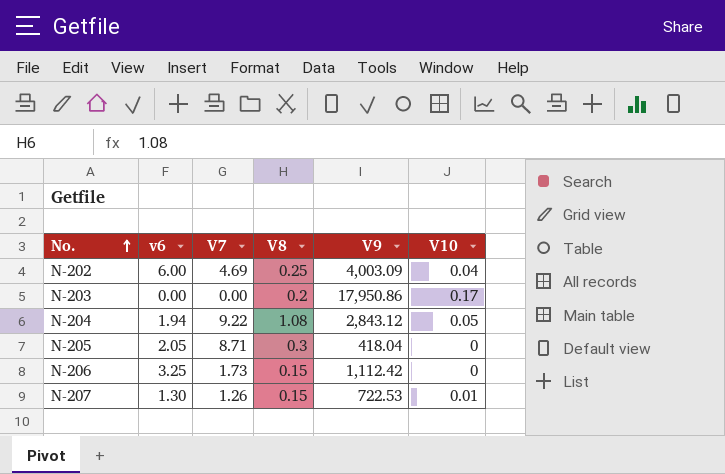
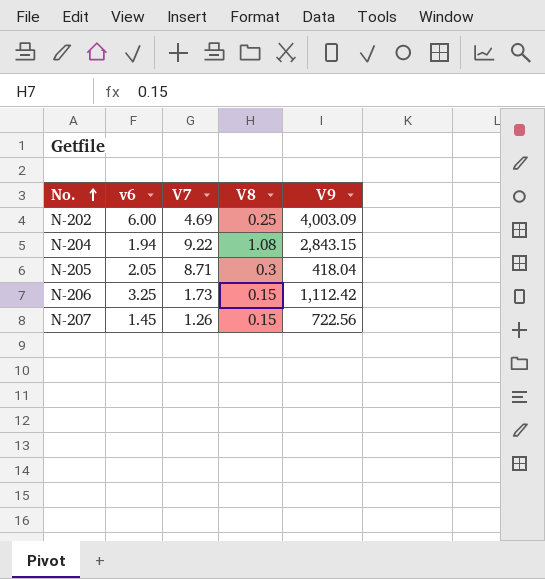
column V10 | position: 6 -> none
row N-203: 0.00 | 0.00 | 0.2 | 17,950.86 | 0.17 -> none
N-204 | V9: 2,843.12 -> 2,843.15
N-207 | v6: 1.30 -> 1.45
N-207 | V9: 722.53 -> 722.56

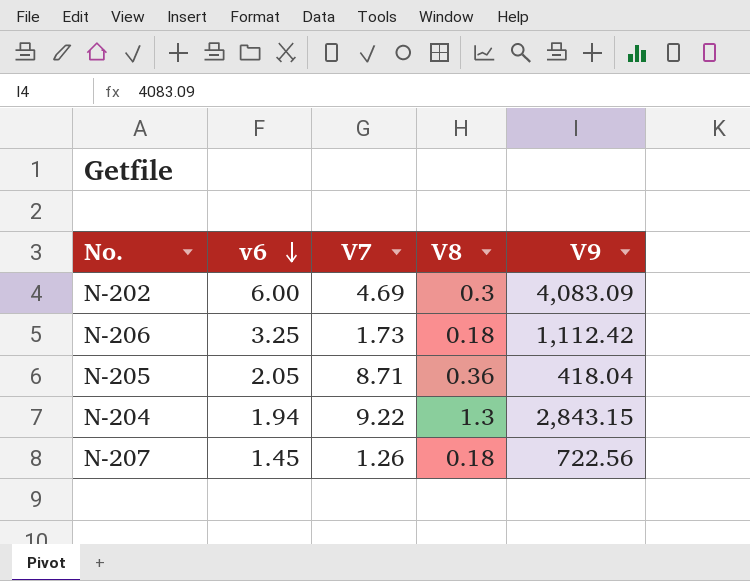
row order: No. ascending -> v6 descending
N-202 | V8: 0.25 -> 0.3
N-202 | V9: 4,003.09 -> 4,083.09
N-206 | V8: 0.15 -> 0.18
N-205 | V8: 0.3 -> 0.36
N-204 | V8: 1.08 -> 1.3
N-207 | V8: 0.15 -> 0.18

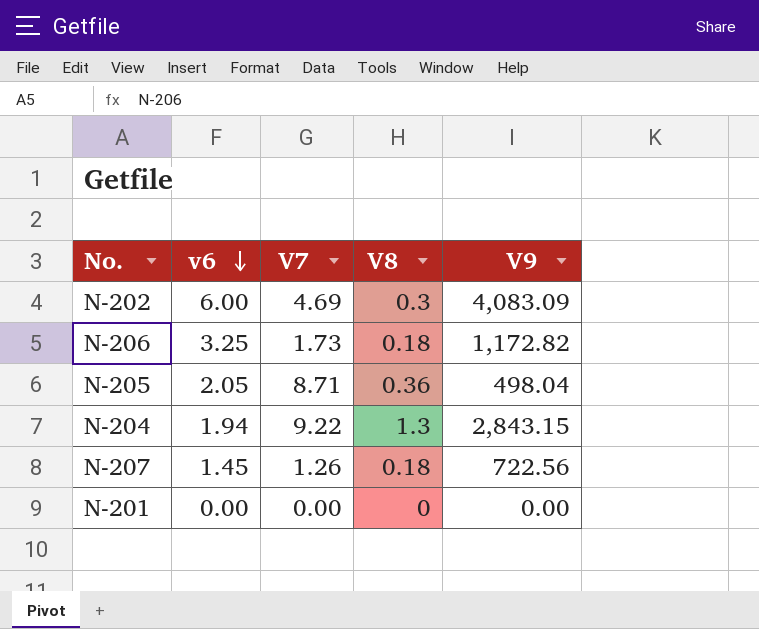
N-206 | V9: 1,112.42 -> 1,172.82
N-205 | V9: 418.04 -> 498.04
row N-201: none -> 0.00 | 0.00 | 0 | 0.00

